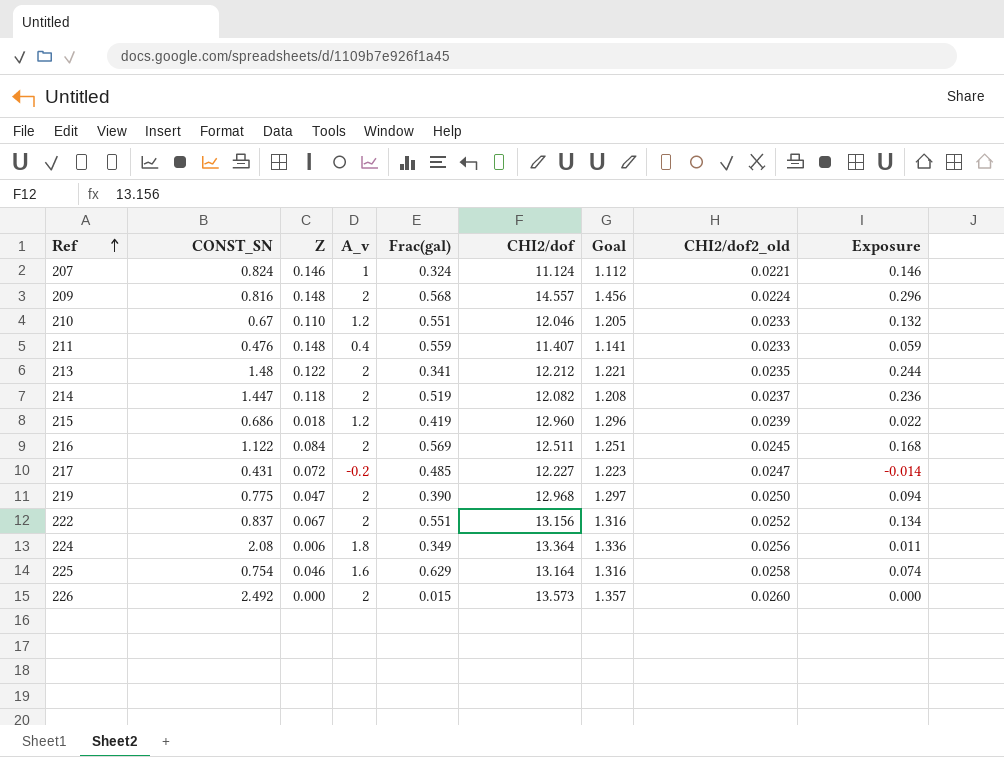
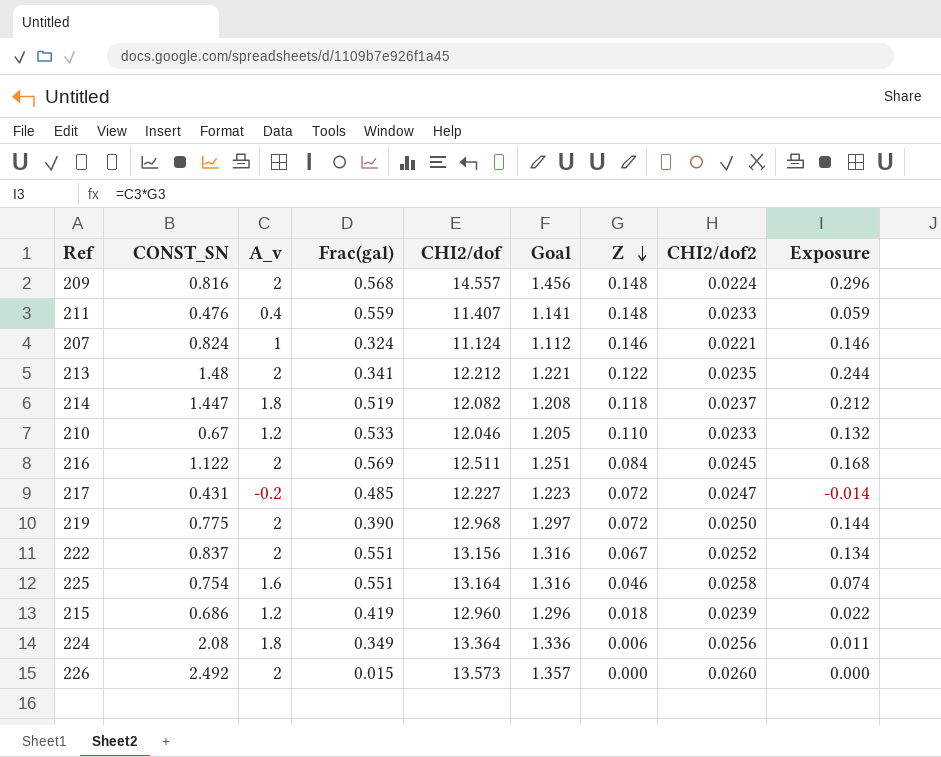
row order: Ref ascending -> Z descending
column Z | position: 3 -> 7
column name: CHI2/dof2_old -> CHI2/dof2
214 | A_v: 2 -> 1.8
214 | Exposure: 0.236 -> 0.212
210 | Frac(gal): 0.551 -> 0.533
219 | Z: 0.047 -> 0.072
219 | Exposure: 0.094 -> 0.144
225 | Frac(gal): 0.629 -> 0.551

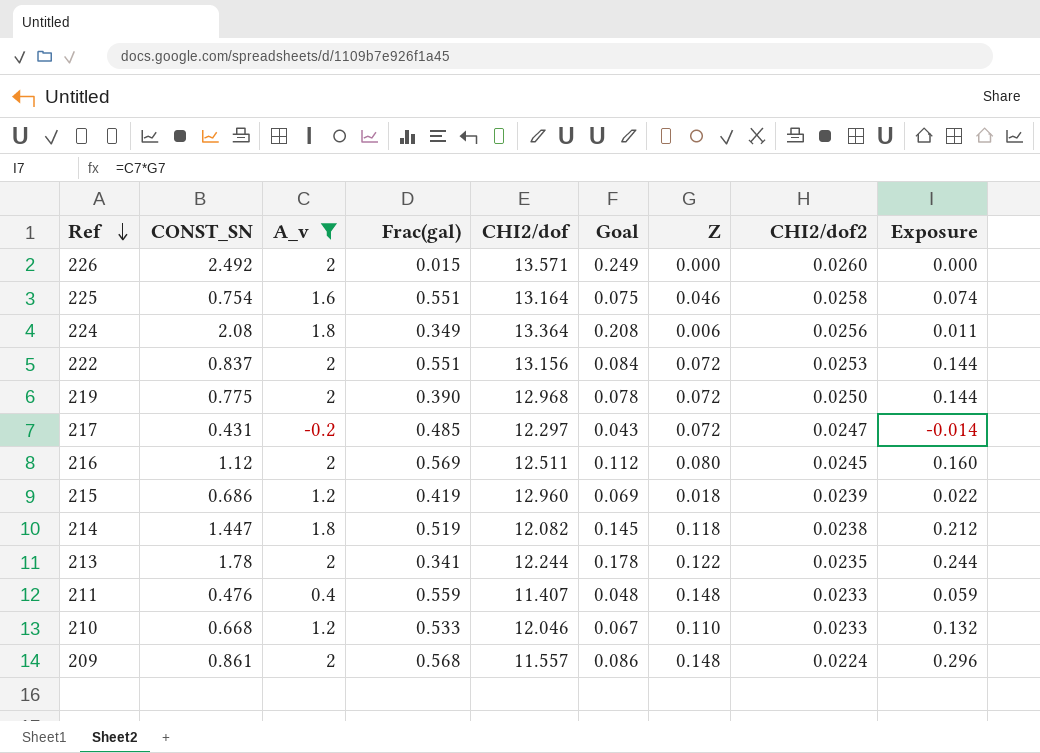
filter: none -> A_v != 1
row order: Z descending -> Ref descending
column Goal | formula: [CHI2/dof] * 0.1 -> [CONST_SN] * 0.1
226 | CHI2/dof: 13.573 -> 13.571
222 | Z: 0.067 -> 0.072
222 | CHI2/dof2: 0.0252 -> 0.0253
222 | Exposure: 0.134 -> 0.144
217 | CHI2/dof: 12.227 -> 12.297
216 | CONST_SN: 1.122 -> 1.12
216 | Z: 0.084 -> 0.080
216 | Exposure: 0.168 -> 0.160
214 | CHI2/dof2: 0.0237 -> 0.0238
213 | CONST_SN: 1.48 -> 1.78
213 | CHI2/dof: 12.212 -> 12.244
210 | CONST_SN: 0.67 -> 0.668
209 | CONST_SN: 0.816 -> 0.861
209 | CHI2/dof: 14.557 -> 11.557

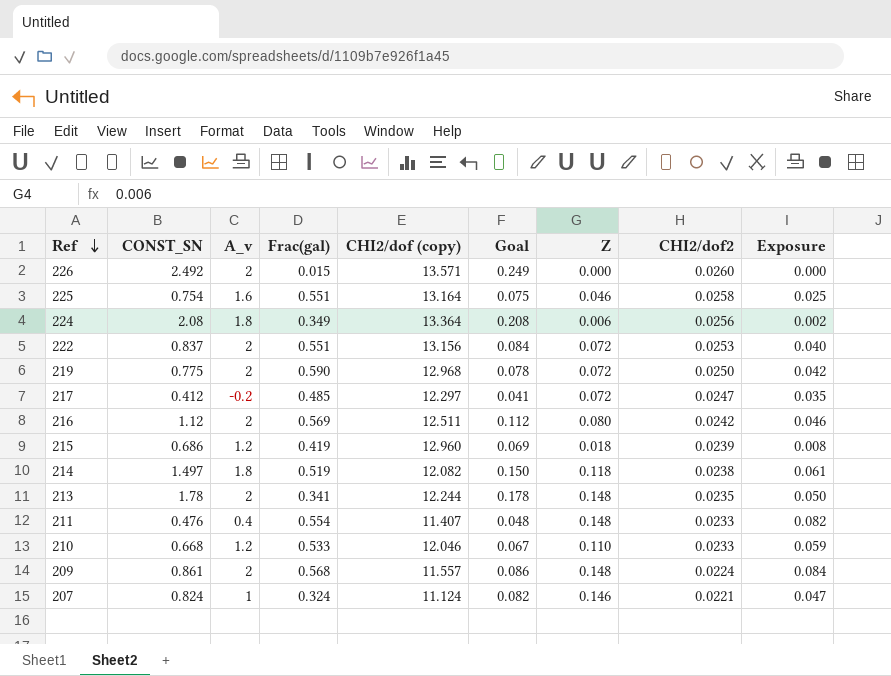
filter: A_v != 1 -> none
column name: CHI2/dof -> CHI2/dof (copy)
column Exposure | formula: [A_v] * [Z] -> [Frac(gal)] * [Z]
219 | Frac(gal): 0.390 -> 0.590
217 | CONST_SN: 0.431 -> 0.412
217 | Goal: 0.043 -> 0.041
216 | CHI2/dof2: 0.0245 -> 0.0242
214 | CONST_SN: 1.447 -> 1.497
214 | Goal: 0.145 -> 0.150
213 | Z: 0.122 -> 0.148
211 | Frac(gal): 0.559 -> 0.554

